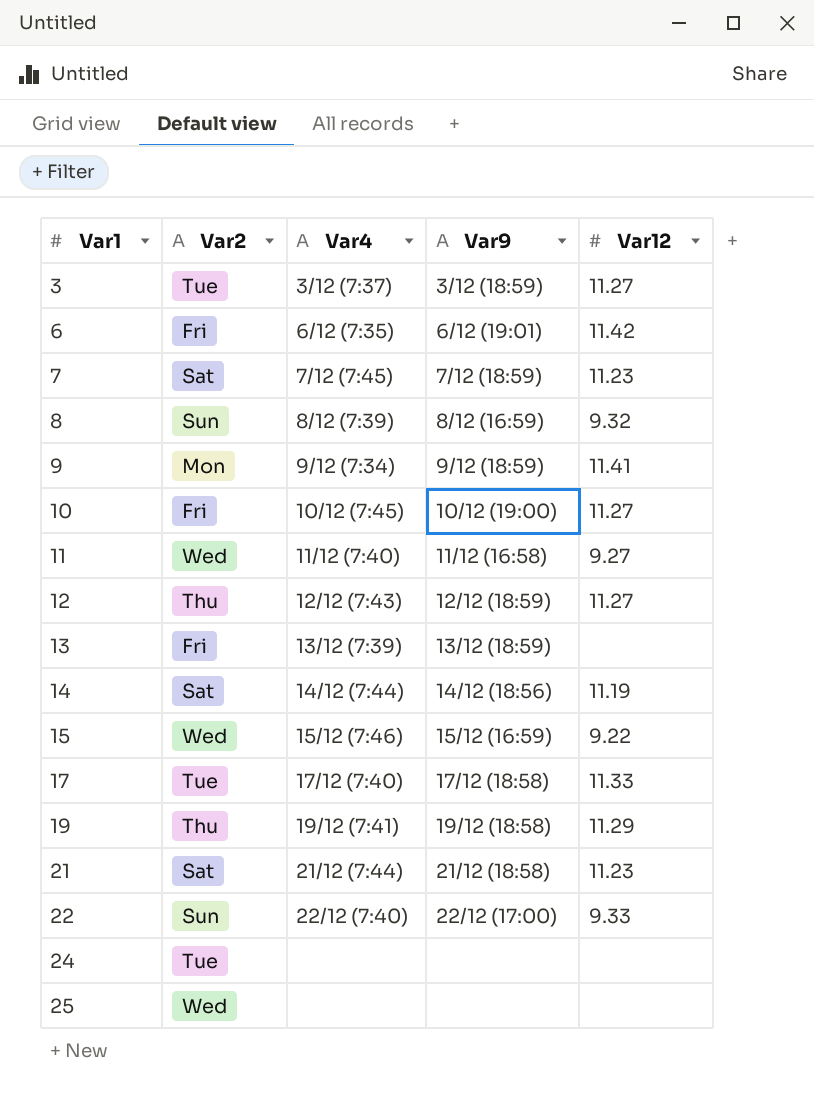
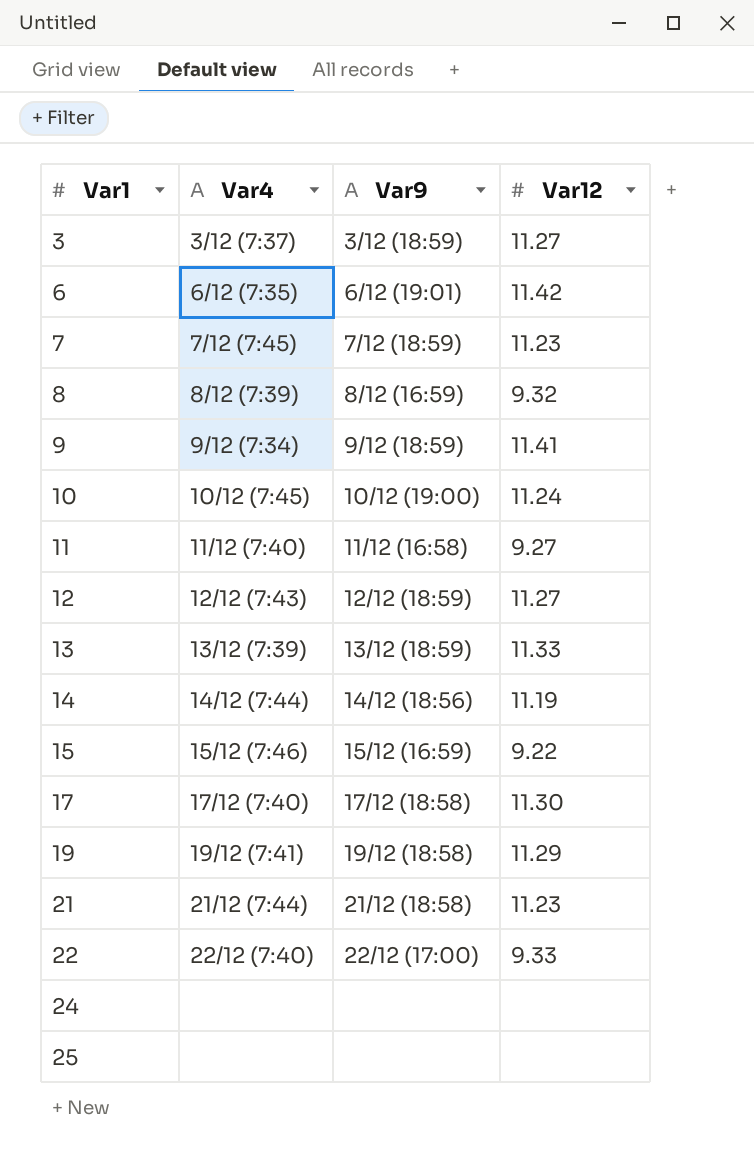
column Var2 | position: 2 -> none
10 | Var12: 11.27 -> 11.24
13 | Var12: none -> 11.33
17 | Var12: 11.33 -> 11.30

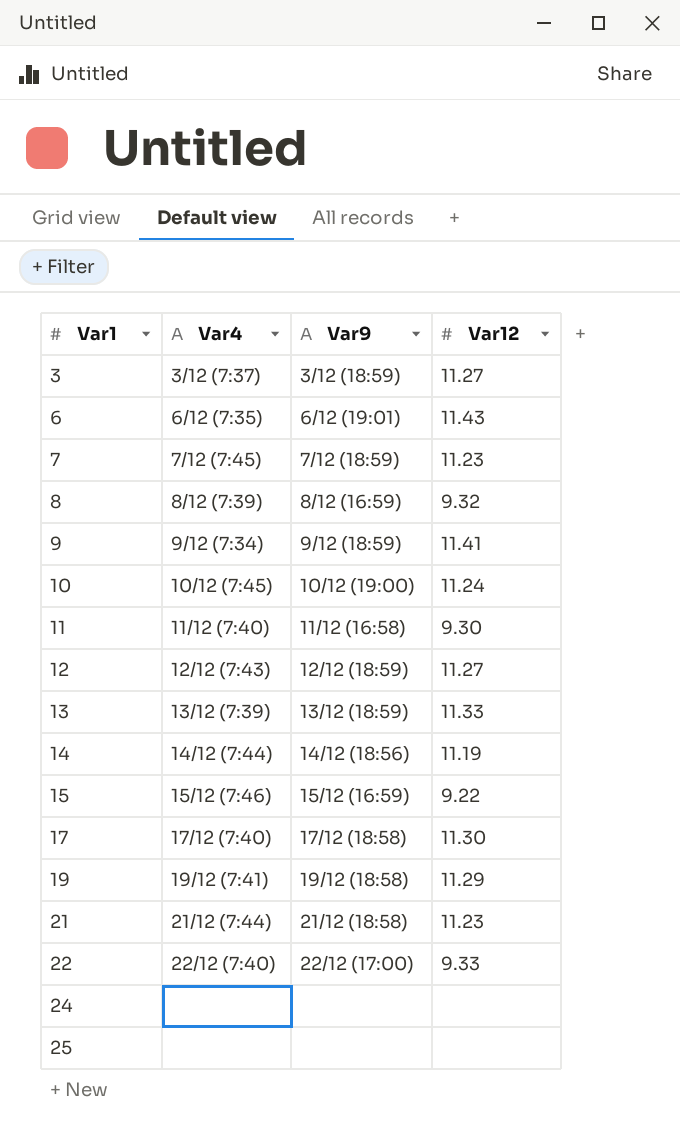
6 | Var12: 11.42 -> 11.43
11 | Var12: 9.27 -> 9.30

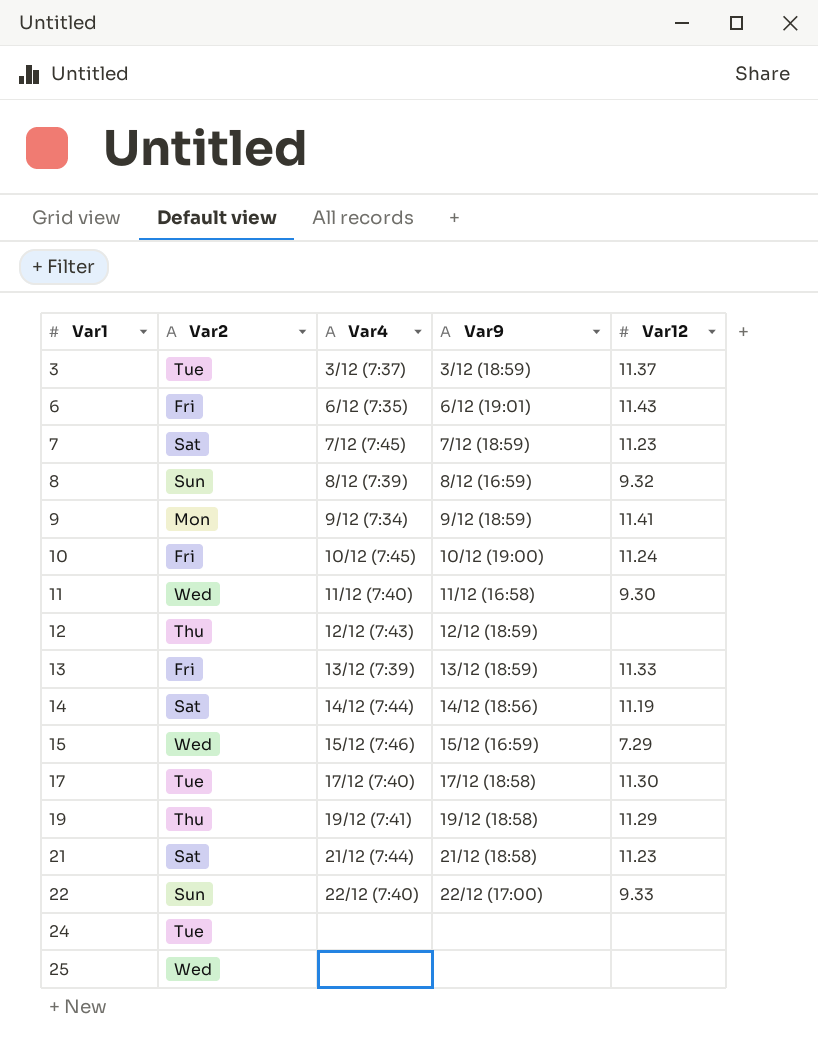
column Var2 | position: none -> 2
3 | Var12: 11.27 -> 11.37
12 | Var12: 11.27 -> none
15 | Var12: 9.22 -> 7.29

